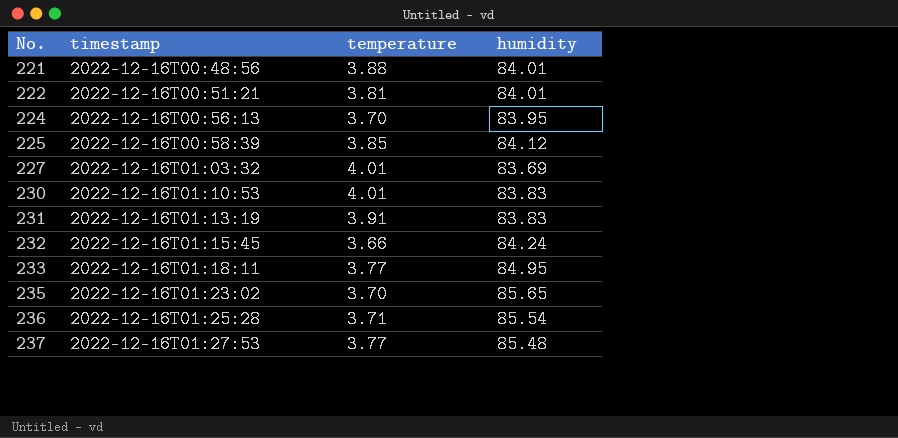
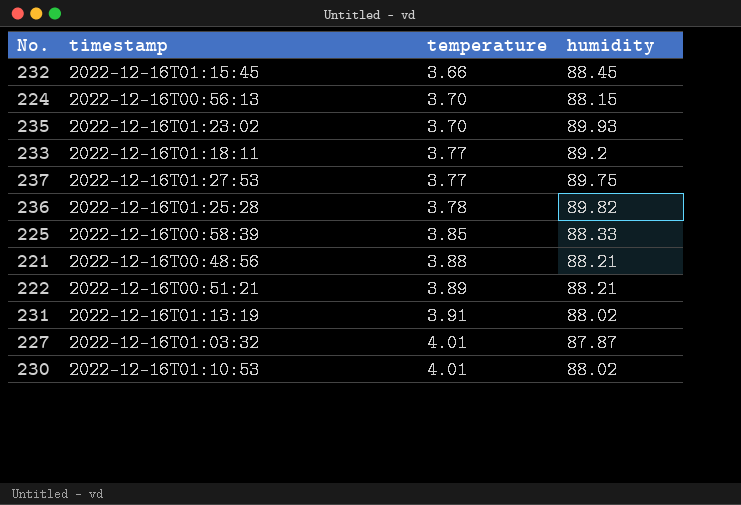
row order: No. ascending -> temperature ascending
232 | humidity: 84.24 -> 88.45
224 | humidity: 83.95 -> 88.15
235 | humidity: 85.65 -> 89.93
233 | humidity: 84.95 -> 89.2
237 | humidity: 85.48 -> 89.75
236 | temperature: 3.71 -> 3.78
236 | humidity: 85.54 -> 89.82
225 | humidity: 84.12 -> 88.33
221 | humidity: 84.01 -> 88.21
222 | temperature: 3.81 -> 3.89
222 | humidity: 84.01 -> 88.21
231 | humidity: 83.83 -> 88.02
227 | humidity: 83.69 -> 87.87
230 | humidity: 83.83 -> 88.02

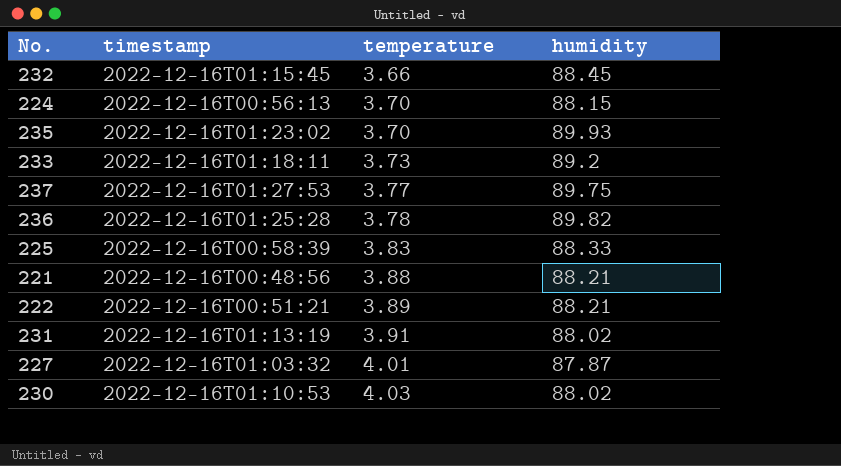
233 | temperature: 3.77 -> 3.73
225 | temperature: 3.85 -> 3.83
230 | temperature: 4.01 -> 4.03

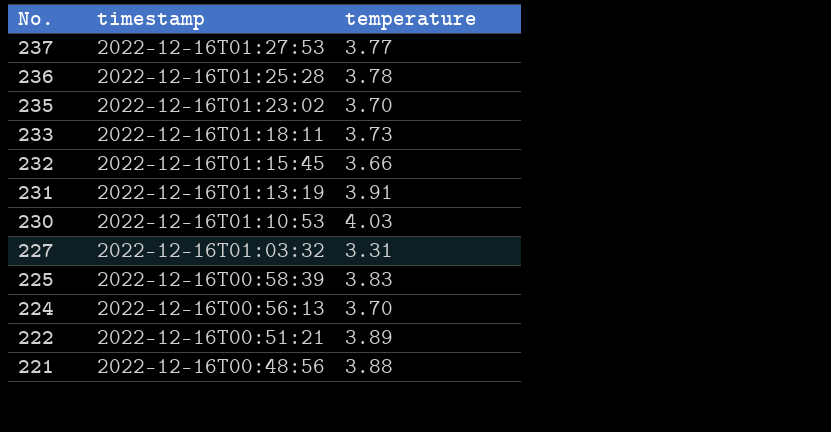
row order: temperature ascending -> No. descending
column humidity | position: 4 -> none
227 | temperature: 4.01 -> 3.31

